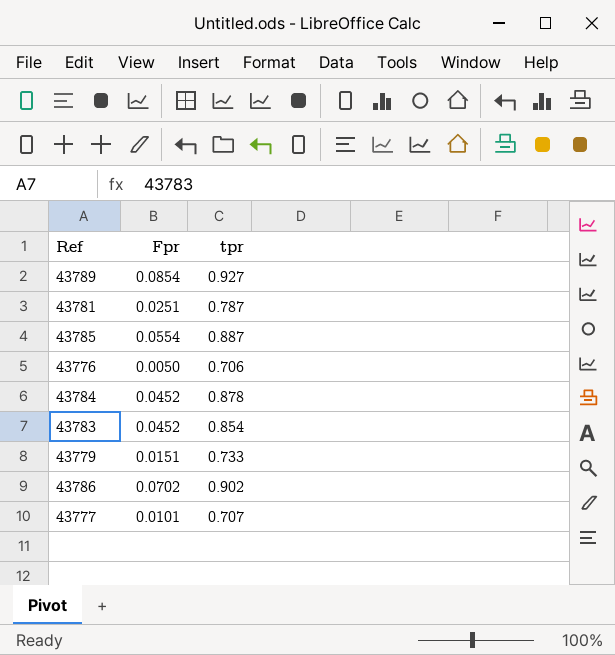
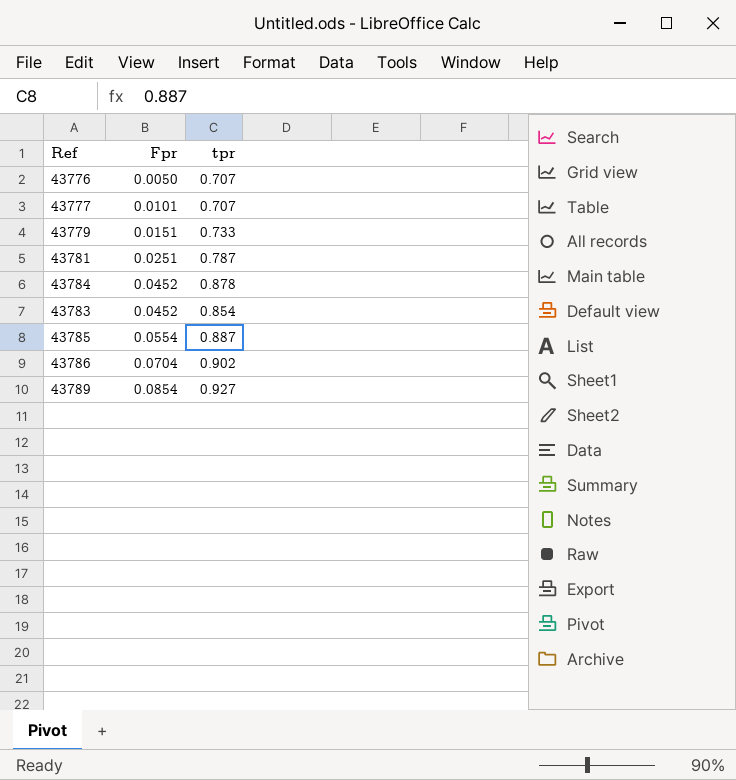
row order: none -> Fpr ascending
43776 | tpr: 0.706 -> 0.707
43786 | Fpr: 0.0702 -> 0.0704

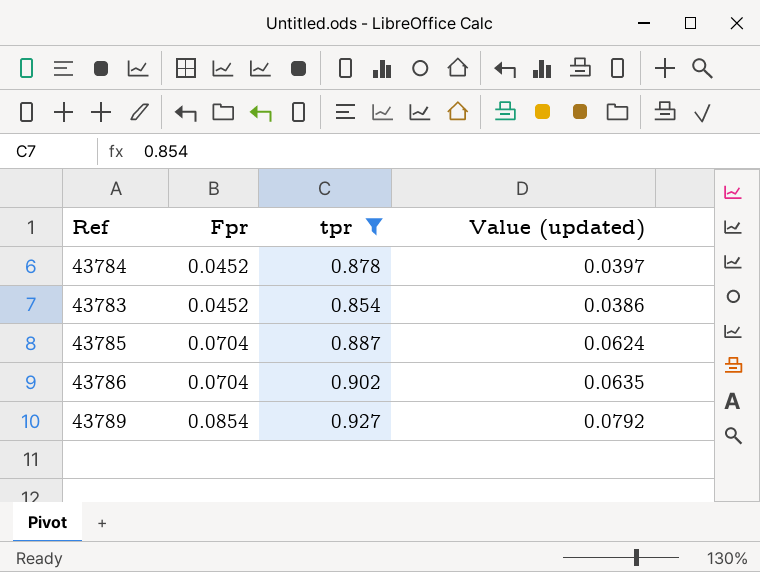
filter: none -> tpr >= 0.854
column Value (updated) | formula: none -> [Fpr] * [tpr]
43785 | Fpr: 0.0554 -> 0.0704

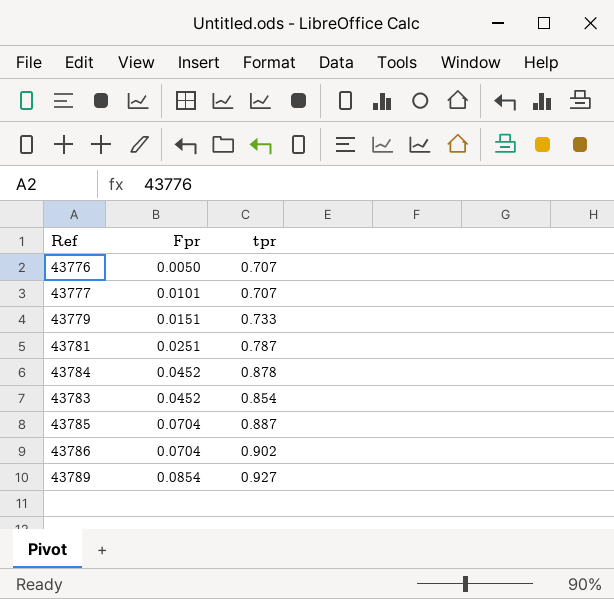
filter: tpr >= 0.854 -> none
column Value (updated) | formula: [Fpr] * [tpr] -> none

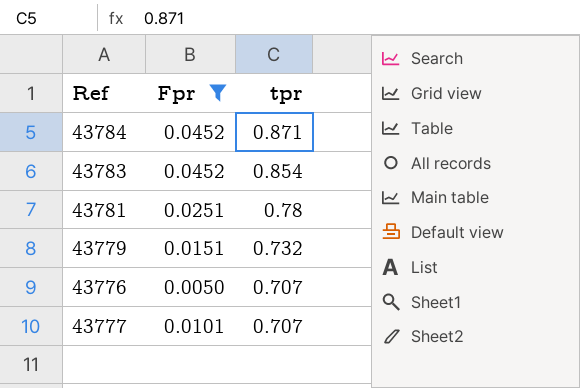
filter: none -> Fpr <= 0.0452
row order: Fpr ascending -> tpr descending
43784 | tpr: 0.878 -> 0.871
43781 | tpr: 0.787 -> 0.78
43779 | tpr: 0.733 -> 0.732

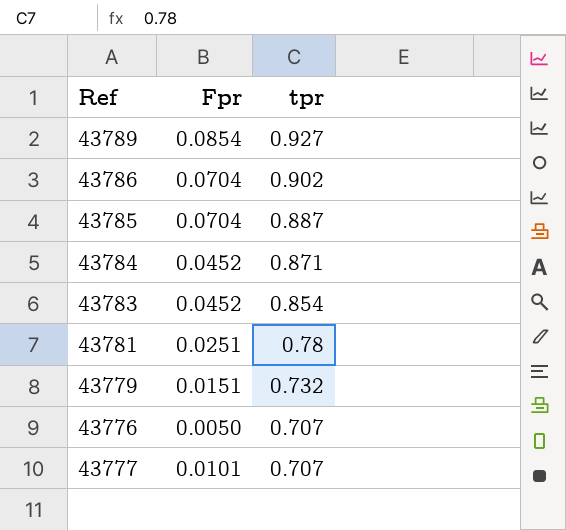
filter: Fpr <= 0.0452 -> none

